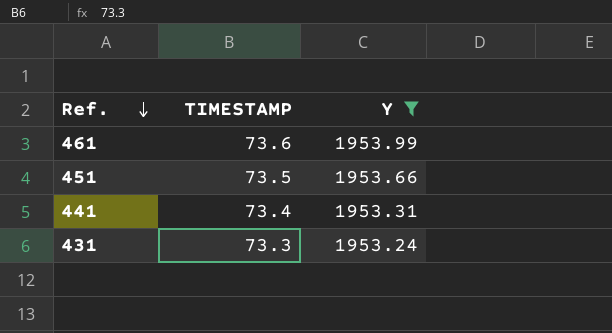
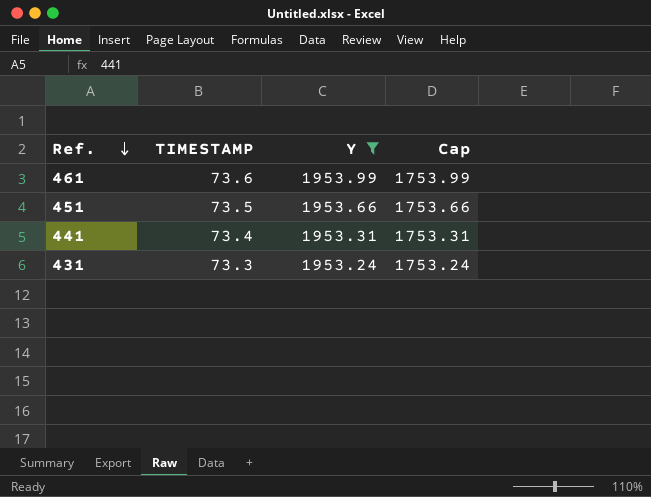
column Cap | formula: none -> [Y] - 200

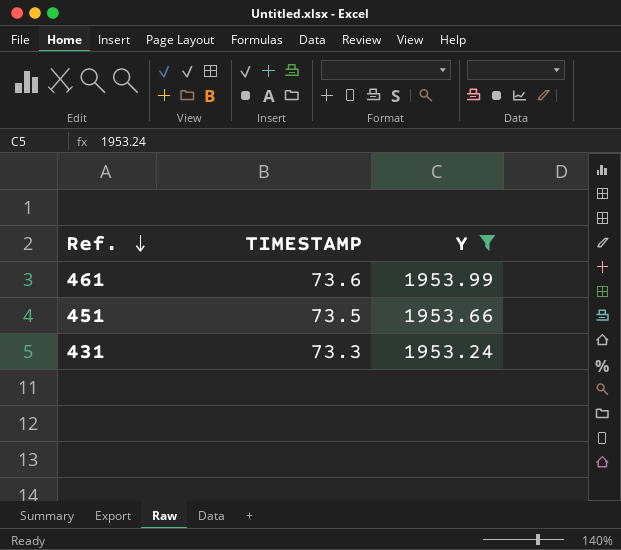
column Cap | formula: [Y] - 200 -> none
row 441: 73.4 | 1953.31 | 1753.31 -> none

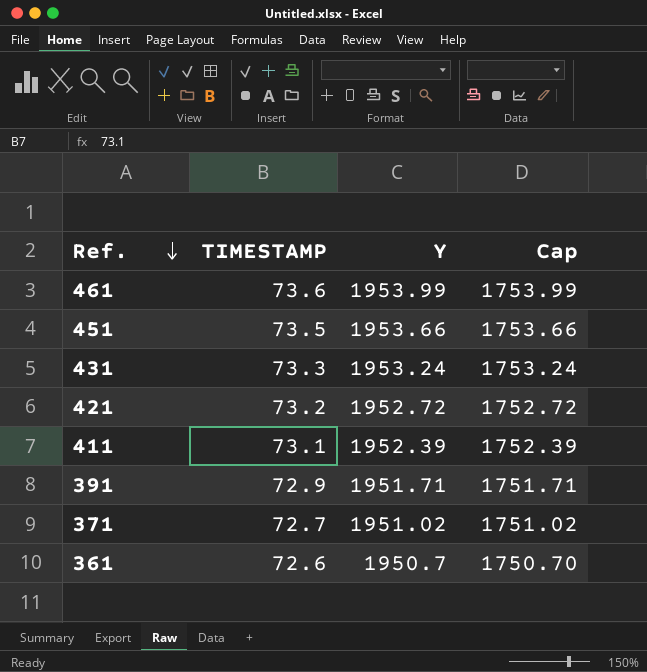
filter: Y >= 1953.24 -> none
column Cap | formula: none -> [Y] - 200

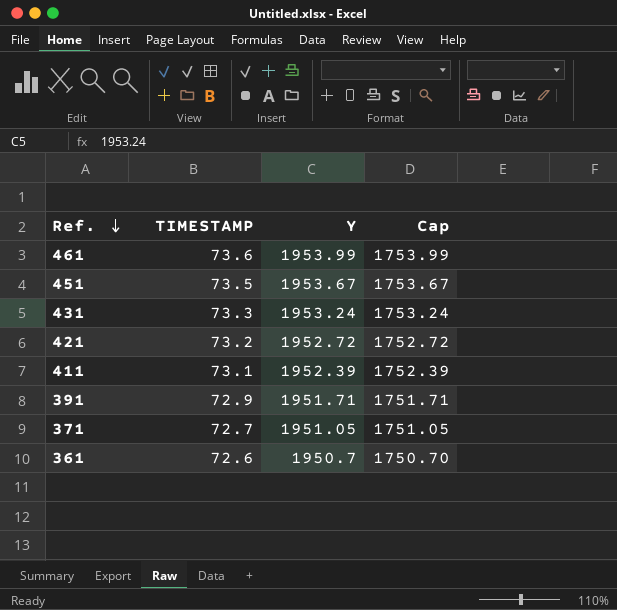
451 | Y: 1953.66 -> 1953.67
451 | Cap: 1753.66 -> 1753.67
371 | Y: 1951.02 -> 1951.05
371 | Cap: 1751.02 -> 1751.05

